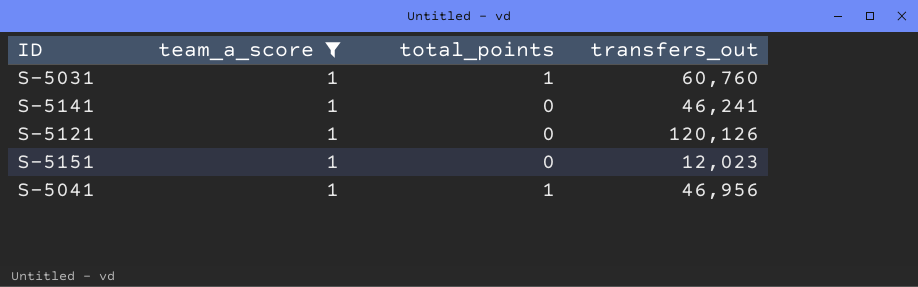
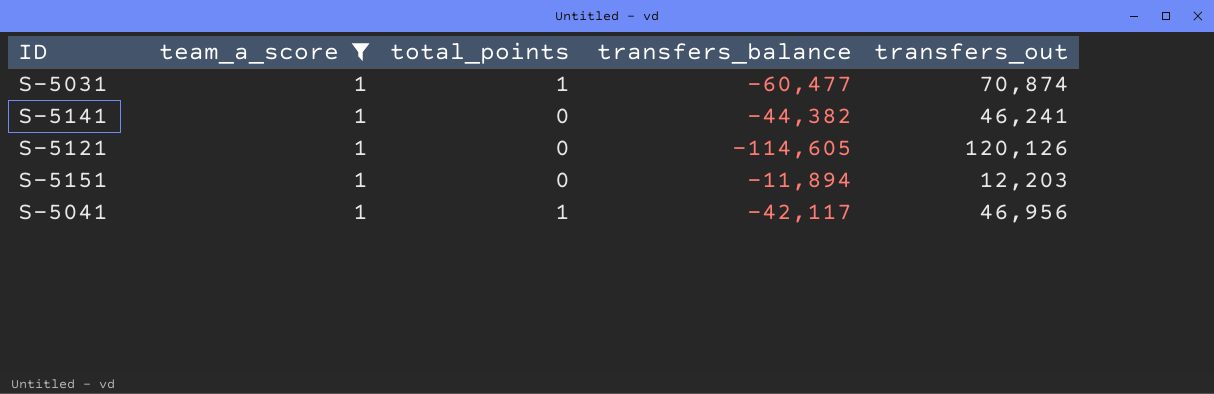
column transfers_balance | position: none -> 4
S-5031 | transfers_out: 60,760 -> 70,874
S-5151 | transfers_out: 12,023 -> 12,203

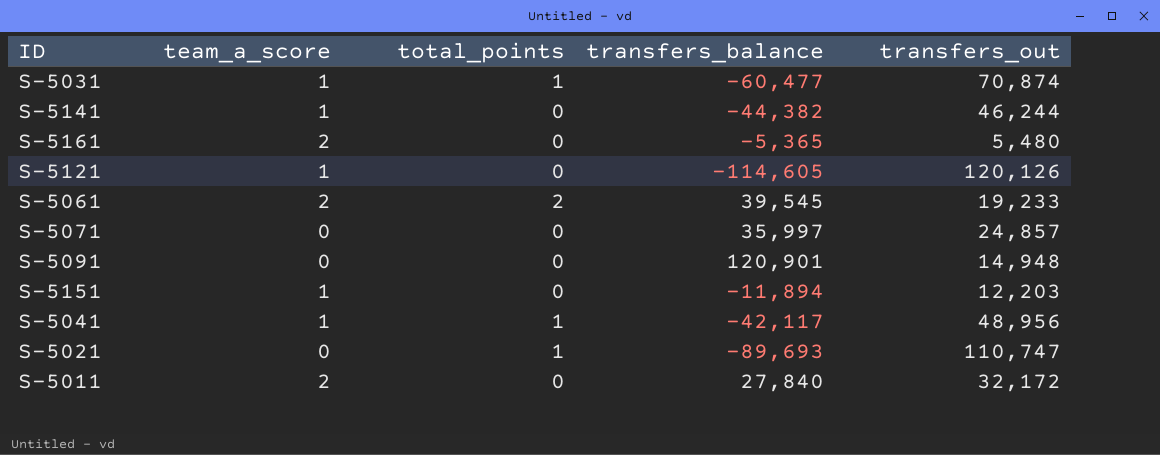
filter: team_a_score = 1 -> none
S-5141 | transfers_out: 46,241 -> 46,244
S-5041 | transfers_out: 46,956 -> 48,956

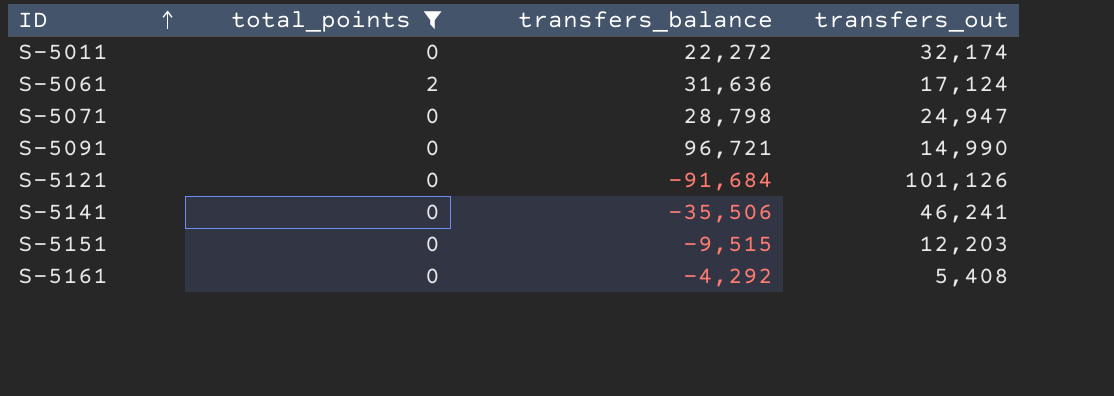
filter: none -> total_points != 1
row order: none -> ID ascending
column team_a_score | position: 2 -> none
S-5011 | transfers_balance: 27,840 -> 22,272
S-5011 | transfers_out: 32,172 -> 32,174
S-5061 | transfers_balance: 39,545 -> 31,636
S-5061 | transfers_out: 19,233 -> 17,124
S-5071 | transfers_balance: 35,997 -> 28,798
S-5071 | transfers_out: 24,857 -> 24,947
S-5091 | transfers_balance: 120,901 -> 96,721
S-5091 | transfers_out: 14,948 -> 14,990
S-5121 | transfers_balance: -114,605 -> -91,684
S-5121 | transfers_out: 120,126 -> 101,126
S-5141 | transfers_balance: -44,382 -> -35,506
S-5141 | transfers_out: 46,244 -> 46,241
S-5151 | transfers_balance: -11,894 -> -9,515
S-5161 | transfers_balance: -5,365 -> -4,292
S-5161 | transfers_out: 5,480 -> 5,408

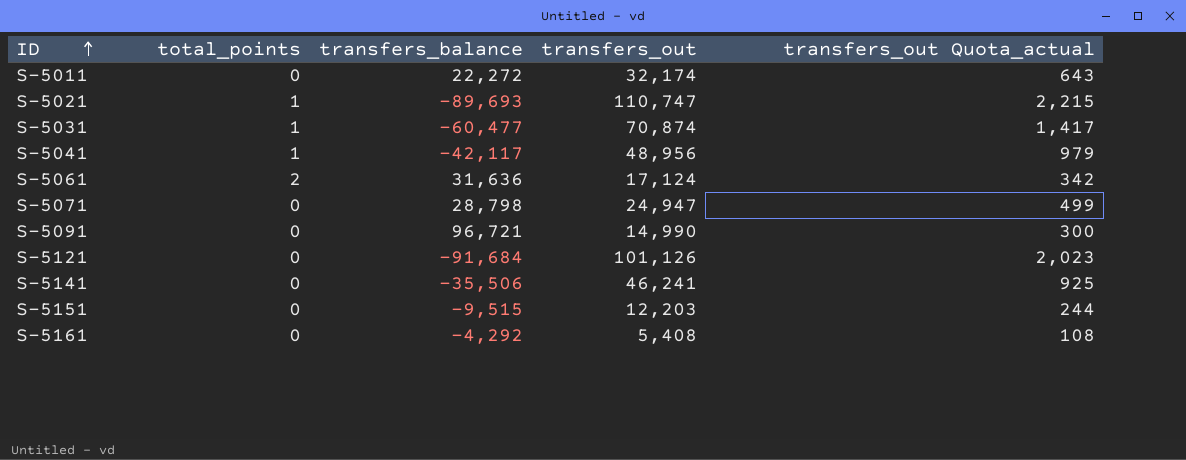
filter: total_points != 1 -> none
column transfers_out Quota_actual | formula: none -> [transfers_out] * 0.02

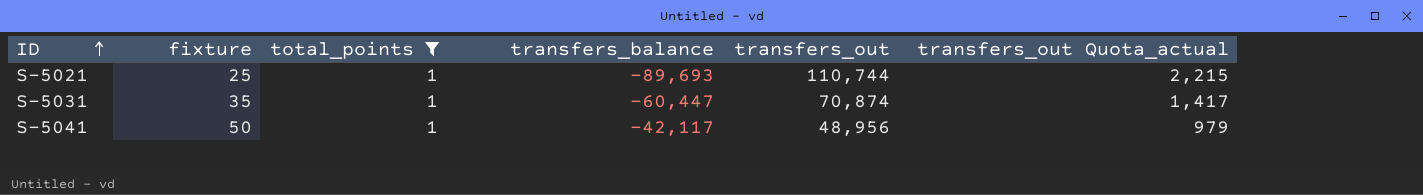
filter: none -> total_points = 1
column fixture | position: none -> 2
S-5021 | transfers_out: 110,747 -> 110,744
S-5031 | transfers_balance: -60,477 -> -60,447

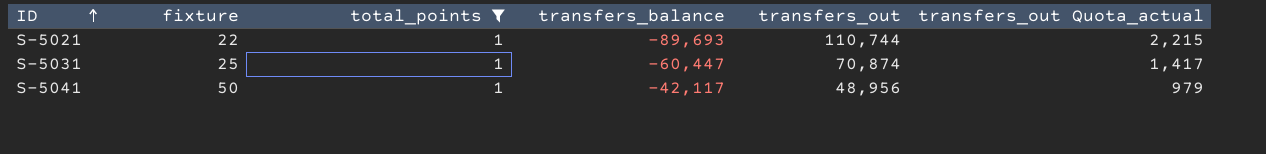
S-5021 | fixture: 25 -> 22
S-5031 | fixture: 35 -> 25

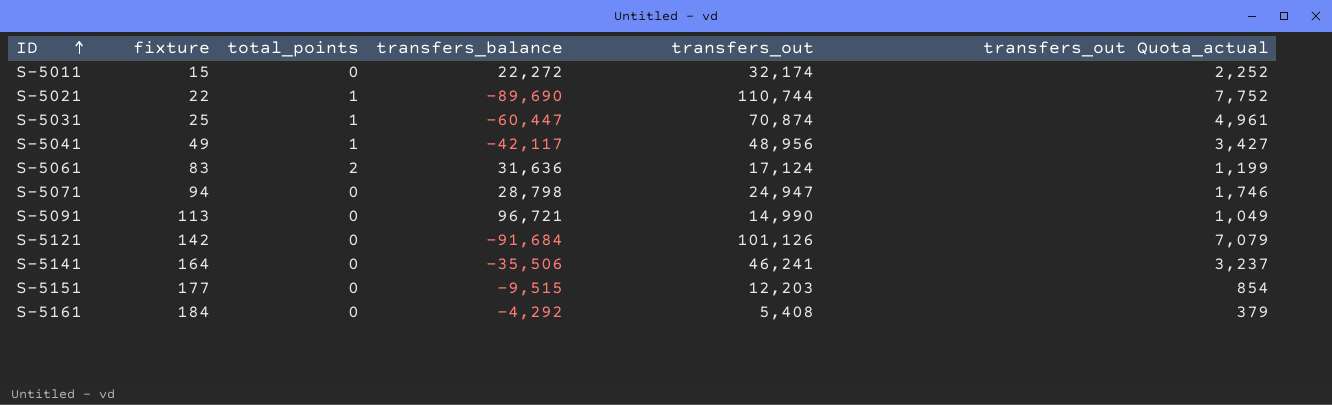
filter: total_points = 1 -> none
column transfers_out Quota_actual | formula: [transfers_out] * 0.02 -> [transfers_out] * 0.07
S-5021 | transfers_balance: -89,693 -> -89,690
S-5041 | fixture: 50 -> 49

